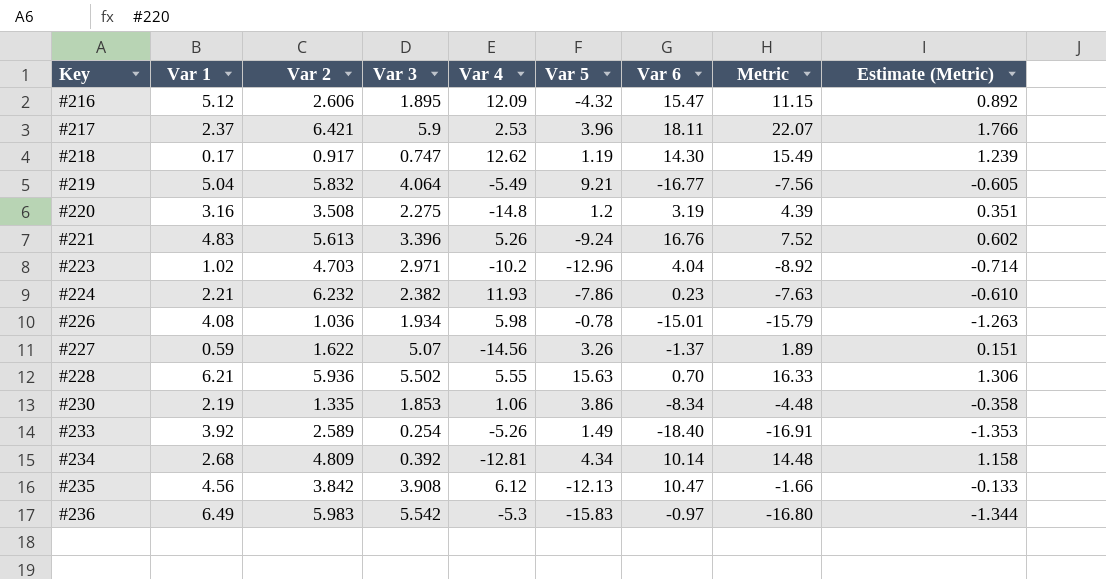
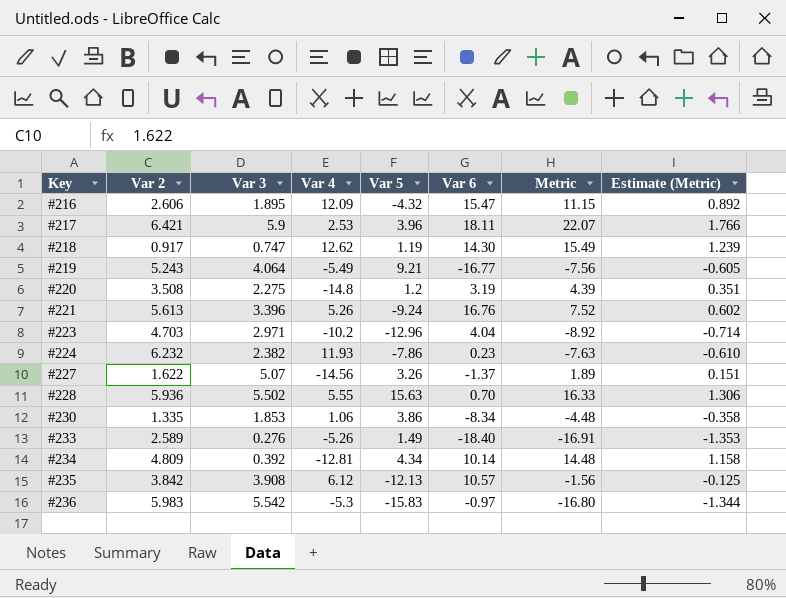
column Var 1 | position: 2 -> none
row #226: 4.08 | 1.036 | 1.934 | 5.98 | -0.78 | -15.01 | -15.79 | -1.263 -> none
#219 | Var 2: 5.832 -> 5.243
#233 | Var 3: 0.254 -> 0.276
#235 | Var 6: 10.47 -> 10.57
#235 | Metric: -1.66 -> -1.56
#235 | Estimate (Metric): -0.133 -> -0.125

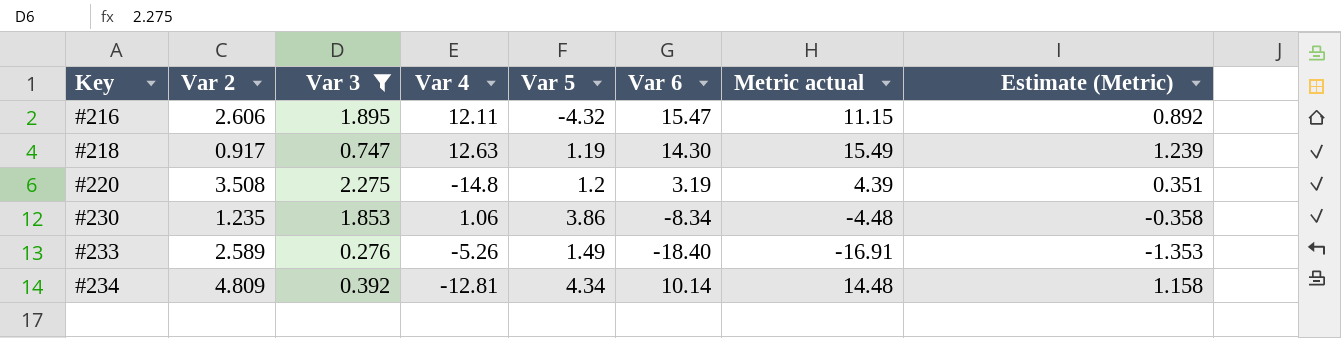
filter: none -> Var 3 <= 2.275
column name: Metric -> Metric actual
#216 | Var 4: 12.09 -> 12.11
#218 | Var 4: 12.62 -> 12.63
#230 | Var 2: 1.335 -> 1.235

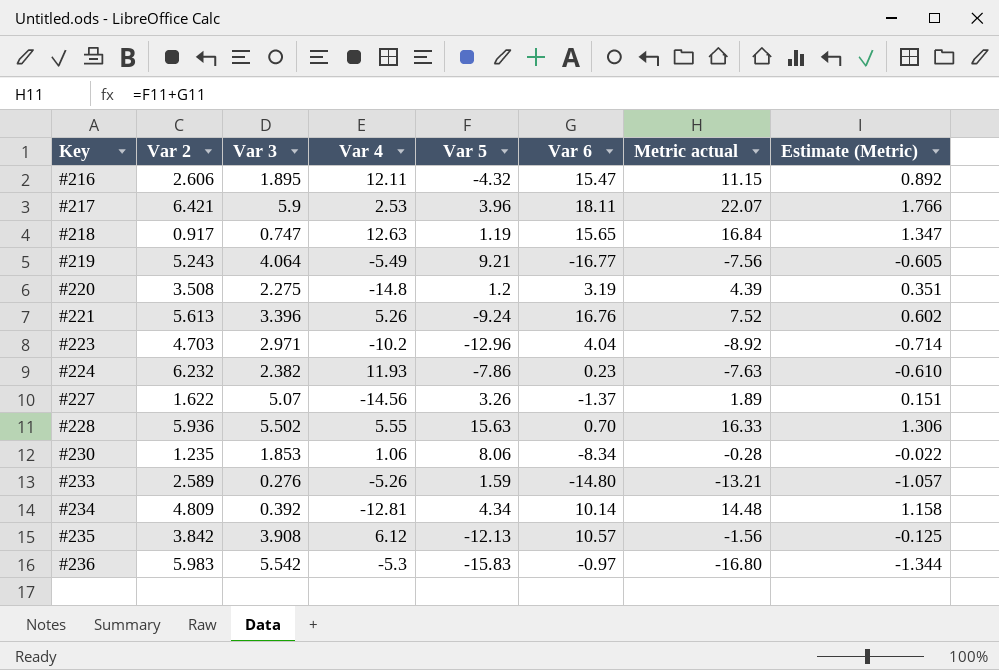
filter: Var 3 <= 2.275 -> none
#218 | Var 6: 14.30 -> 15.65
#218 | Metric actual: 15.49 -> 16.84
#218 | Estimate (Metric): 1.239 -> 1.347
#230 | Var 5: 3.86 -> 8.06
#230 | Metric actual: -4.48 -> -0.28
#230 | Estimate (Metric): -0.358 -> -0.022
#233 | Var 5: 1.49 -> 1.59
#233 | Var 6: -18.40 -> -14.80
#233 | Metric actual: -16.91 -> -13.21
#233 | Estimate (Metric): -1.353 -> -1.057

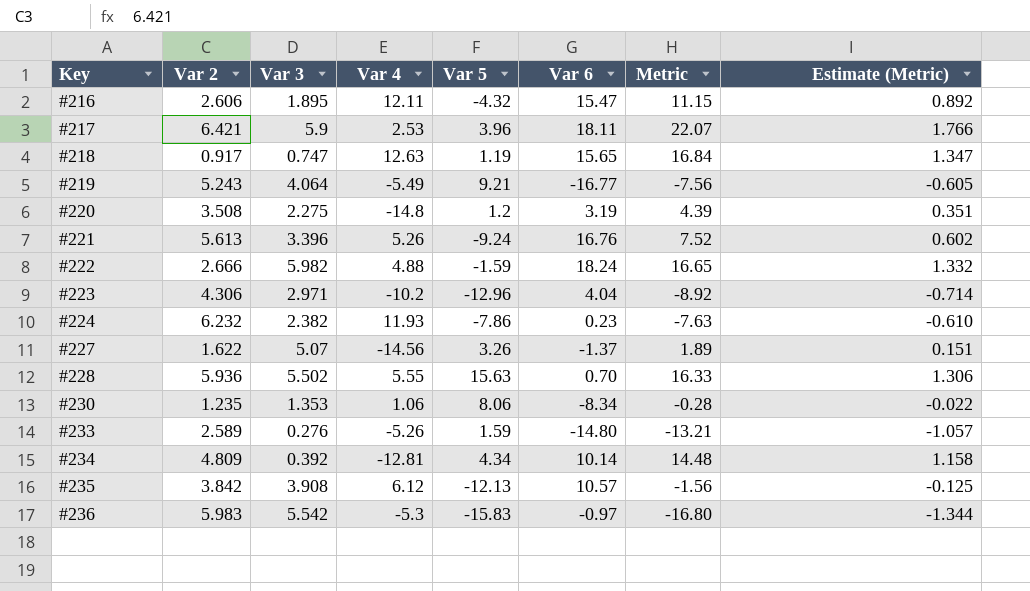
column name: Metric actual -> Metric
row #222: none -> 2.666 | 5.982 | 4.88 | -1.59 | 18.24 | 16.65 | 1.332
#223 | Var 2: 4.703 -> 4.306
#230 | Var 3: 1.853 -> 1.353

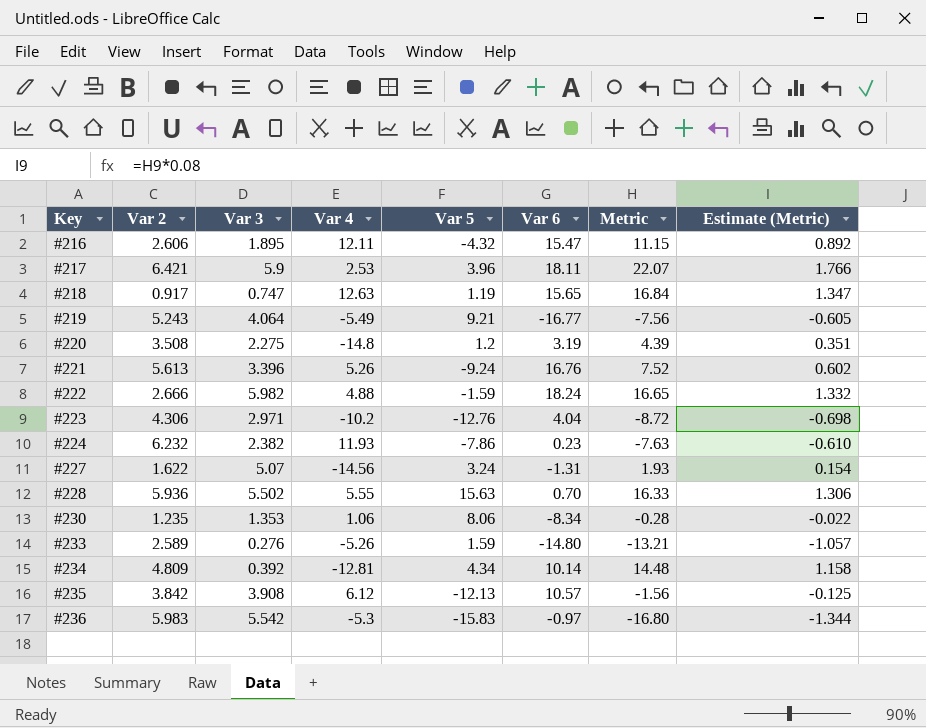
#223 | Var 5: -12.96 -> -12.76
#223 | Metric: -8.92 -> -8.72
#223 | Estimate (Metric): -0.714 -> -0.698
#227 | Var 5: 3.26 -> 3.24
#227 | Var 6: -1.37 -> -1.31
#227 | Metric: 1.89 -> 1.93
#227 | Estimate (Metric): 0.151 -> 0.154

